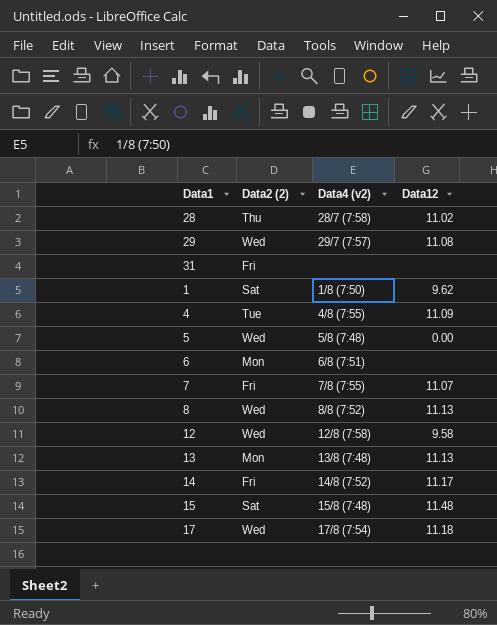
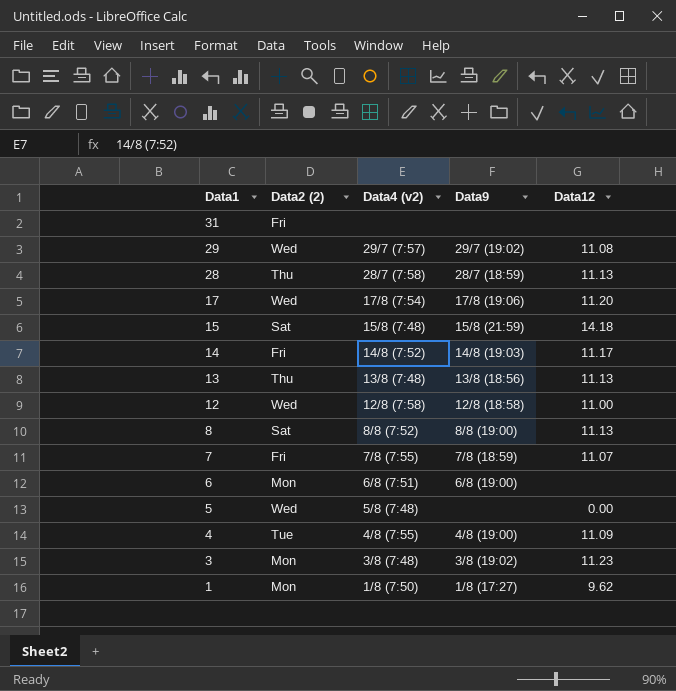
row order: none -> Data1 descending
column Data9 | position: none -> 4
28 | Data12: 11.02 -> 11.13
17 | Data12: 11.18 -> 11.20
15 | Data12: 11.48 -> 14.18
13 | Data2 (2): Mon -> Thu
12 | Data12: 9.58 -> 11.00
8 | Data2 (2): Wed -> Sat
row 3: none -> Mon | 3/8 (7:48) | 3/8 (19:02) | 11.23
1 | Data2 (2): Sat -> Mon

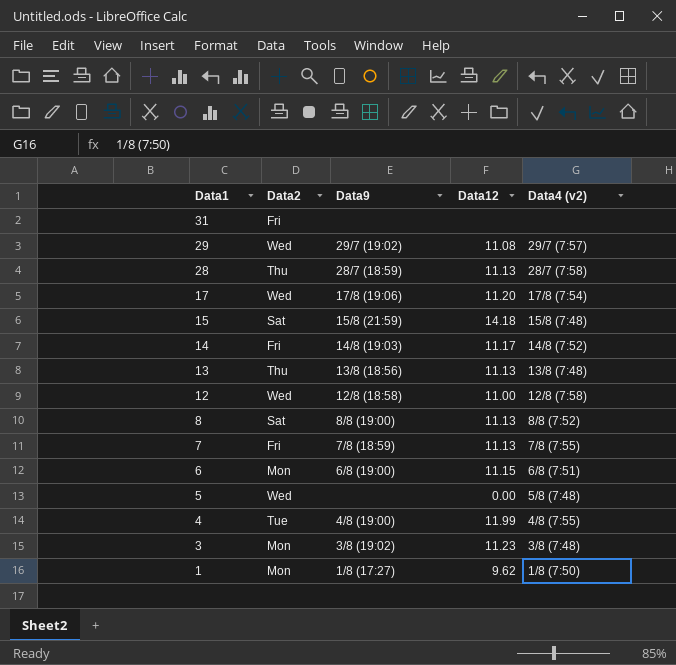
column name: Data2 (2) -> Data2
column Data4 (v2) | position: 3 -> 5
7 | Data12: 11.07 -> 11.13
6 | Data12: none -> 11.15
4 | Data12: 11.09 -> 11.99

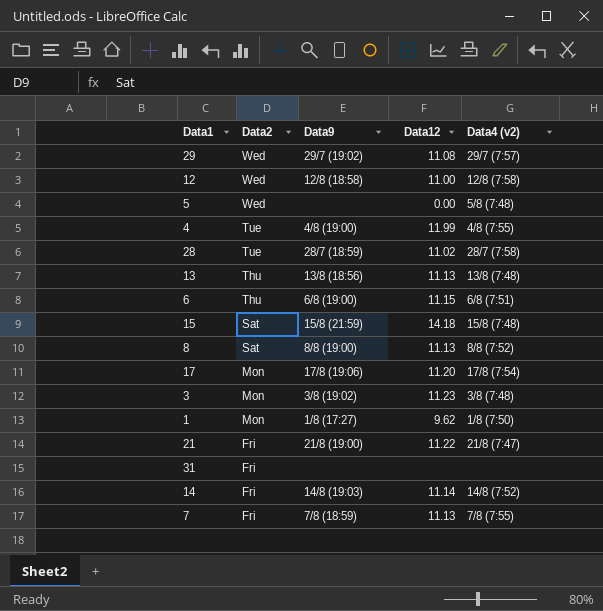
row order: Data1 descending -> Data2 descending
28 | Data2: Thu -> Tue
28 | Data12: 11.13 -> 11.02
6 | Data2: Mon -> Thu
17 | Data2: Wed -> Mon
row 21: none -> Fri | 21/8 (19:00) | 11.22 | 21/8 (7:47)
14 | Data12: 11.17 -> 11.14

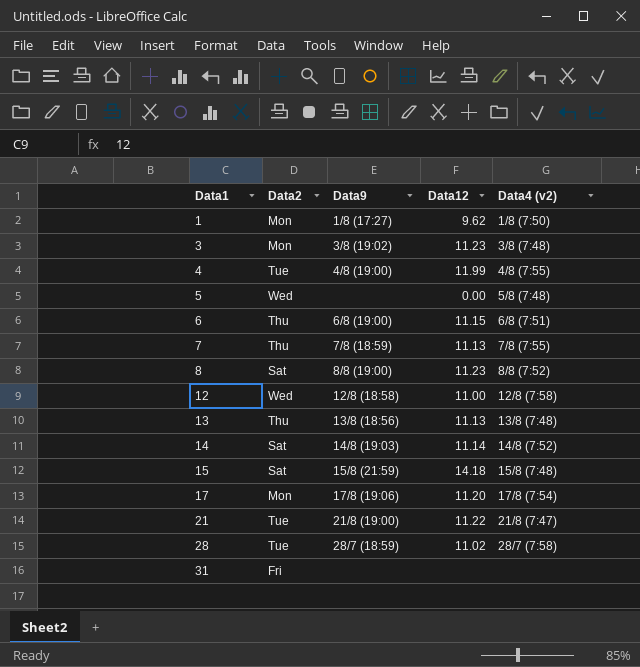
row order: Data2 descending -> Data1 ascending
row 29: Wed | 29/7 (19:02) | 11.08 | 29/7 (7:57) -> none
7 | Data2: Fri -> Thu
8 | Data12: 11.13 -> 11.23
14 | Data2: Fri -> Sat
21 | Data2: Fri -> Tue

